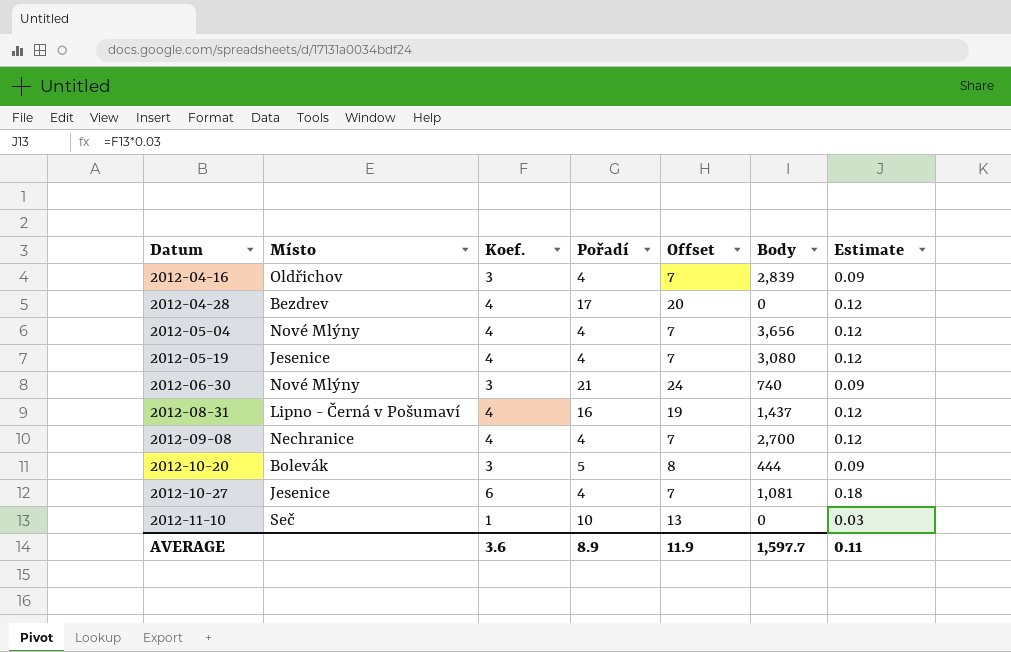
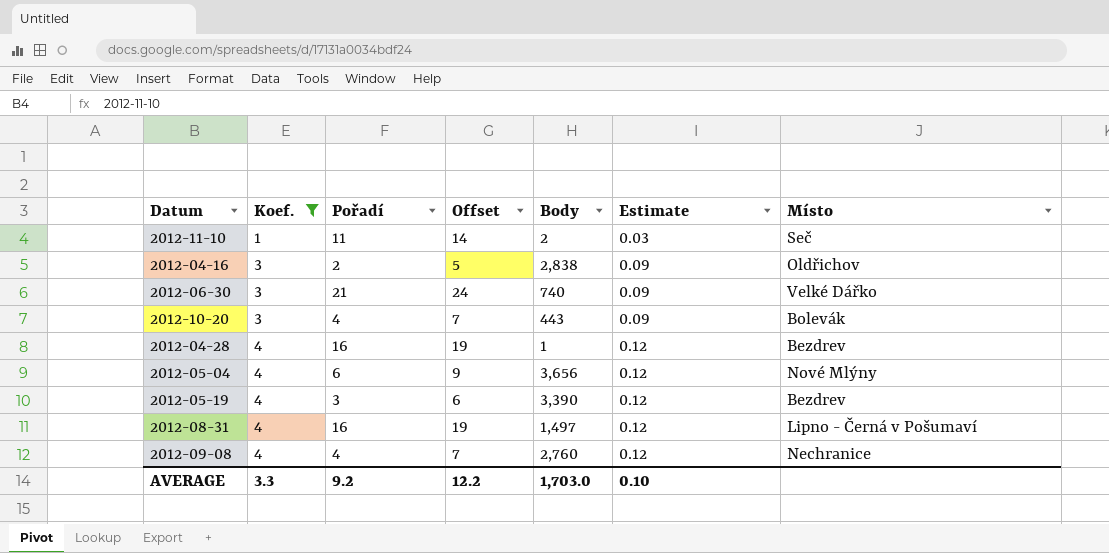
filter: none -> Koef. != 6
row order: Datum ascending -> Koef. ascending
column Místo | position: 2 -> 7
2012-11-10 | Pořadí: 10 -> 11
2012-11-10 | Offset: 13 -> 14
2012-11-10 | Body: 0 -> 2
2012-04-16 | Pořadí: 4 -> 2
2012-04-16 | Offset: 7 -> 5
2012-04-16 | Body: 2,839 -> 2,838
2012-06-30 | Místo: Nové Mlýny -> Velké Dářko
2012-10-20 | Pořadí: 5 -> 4
2012-10-20 | Offset: 8 -> 7
2012-10-20 | Body: 444 -> 443
2012-04-28 | Pořadí: 17 -> 16
2012-04-28 | Offset: 20 -> 19
2012-04-28 | Body: 0 -> 1
2012-05-04 | Pořadí: 4 -> 6
2012-05-04 | Offset: 7 -> 9
2012-05-19 | Pořadí: 4 -> 3
2012-05-19 | Offset: 7 -> 6
2012-05-19 | Body: 3,080 -> 3,390
2012-05-19 | Místo: Jesenice -> Bezdrev
2012-08-31 | Body: 1,437 -> 1,497
2012-09-08 | Body: 2,700 -> 2,760
AVERAGE | Koef.: 3.6 -> 3.3
AVERAGE | Pořadí: 8.9 -> 9.2
AVERAGE | Offset: 11.9 -> 12.2
AVERAGE | Body: 1,597.7 -> 1,703.0
AVERAGE | Estimate: 0.11 -> 0.10

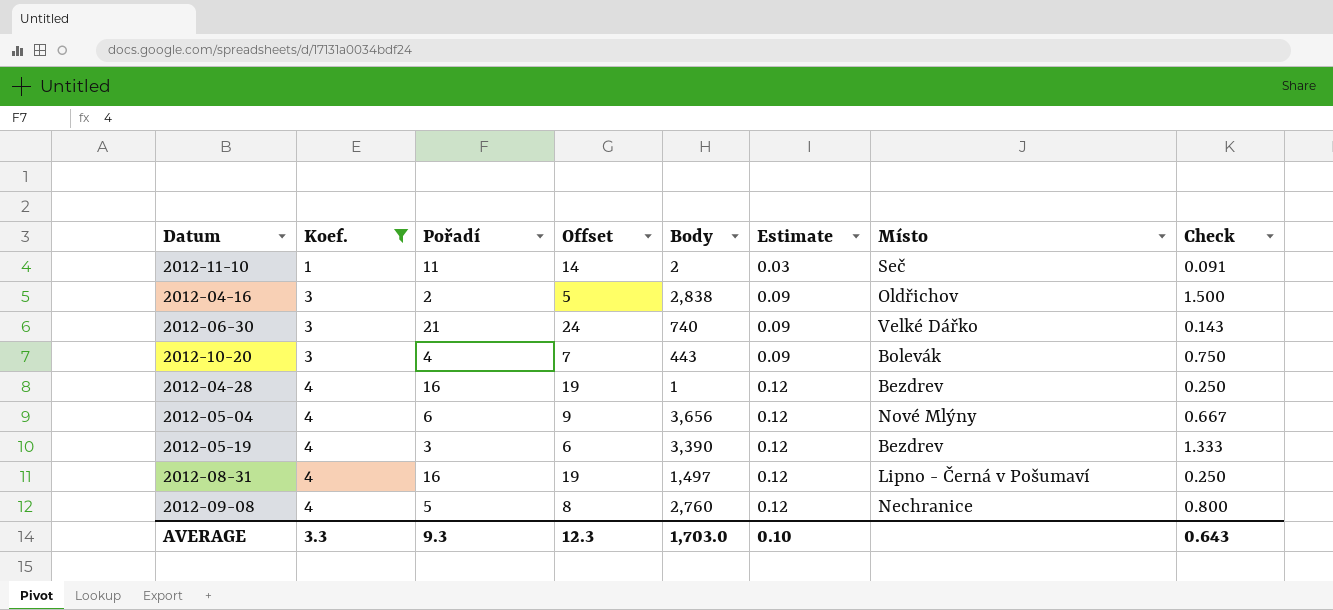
column Check | formula: none -> [Koef.] / [Pořadí]
2012-09-08 | Pořadí: 4 -> 5
2012-09-08 | Offset: 7 -> 8
AVERAGE | Pořadí: 9.2 -> 9.3
AVERAGE | Offset: 12.2 -> 12.3

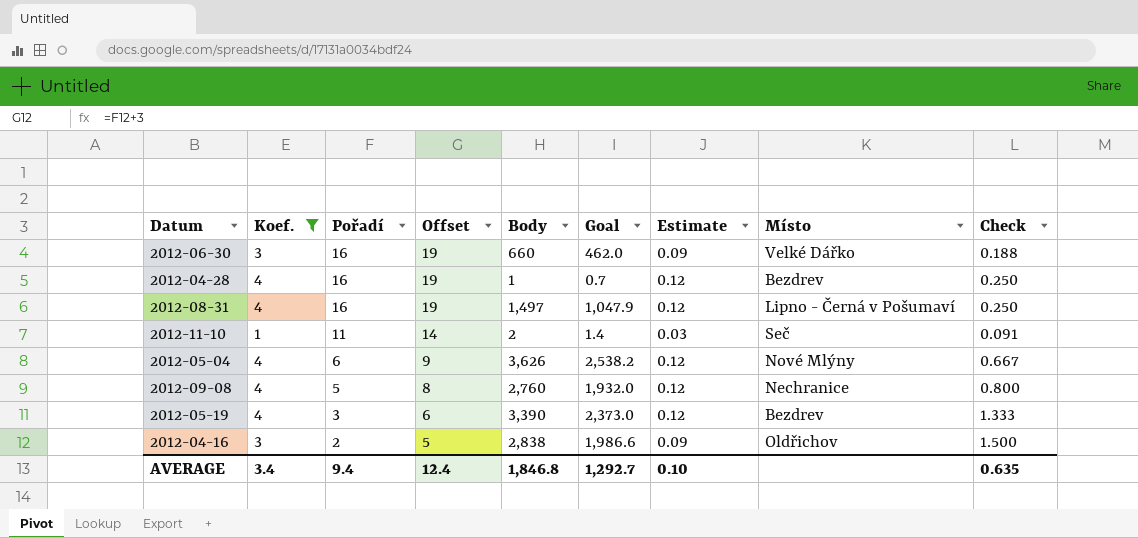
row order: Koef. ascending -> Pořadí descending
column Goal | formula: none -> [Body] * 0.7
row 2012-10-20: 3 | 4 | 7 | 443 | 0.09 | Bolevák | 0.750 -> none
2012-06-30 | Pořadí: 21 -> 16
2012-06-30 | Offset: 24 -> 19
2012-06-30 | Body: 740 -> 660
2012-06-30 | Check: 0.143 -> 0.188
2012-05-04 | Body: 3,656 -> 3,626
AVERAGE | Koef.: 3.3 -> 3.4
AVERAGE | Pořadí: 9.3 -> 9.4
AVERAGE | Offset: 12.3 -> 12.4
AVERAGE | Body: 1,703.0 -> 1,846.8
AVERAGE | Check: 0.643 -> 0.635

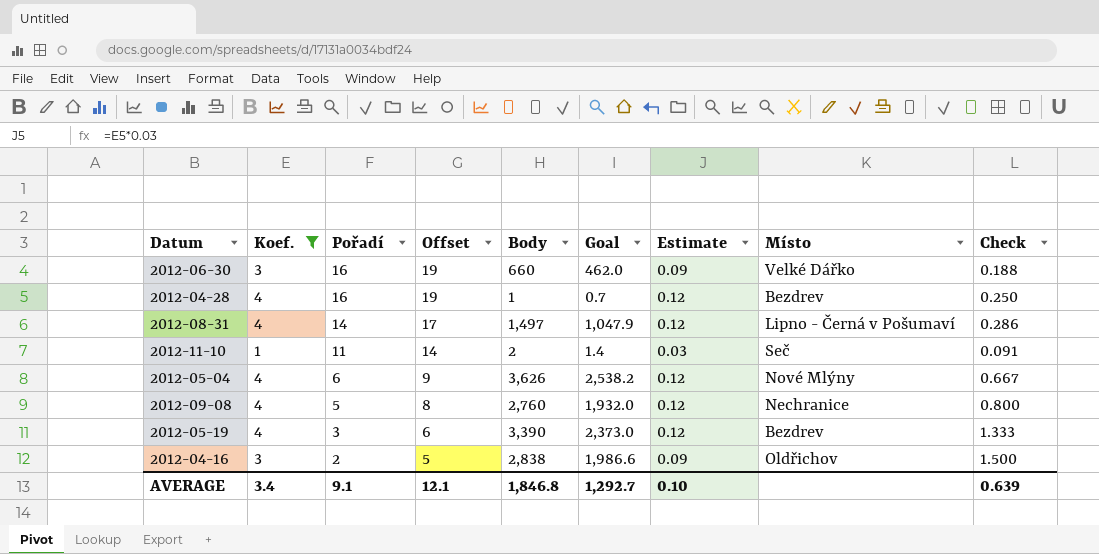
2012-08-31 | Pořadí: 16 -> 14
2012-08-31 | Offset: 19 -> 17
2012-08-31 | Check: 0.250 -> 0.286
AVERAGE | Pořadí: 9.4 -> 9.1
AVERAGE | Offset: 12.4 -> 12.1
AVERAGE | Check: 0.635 -> 0.639

